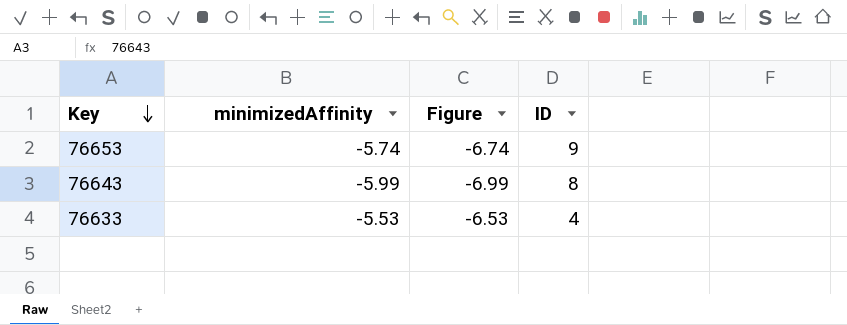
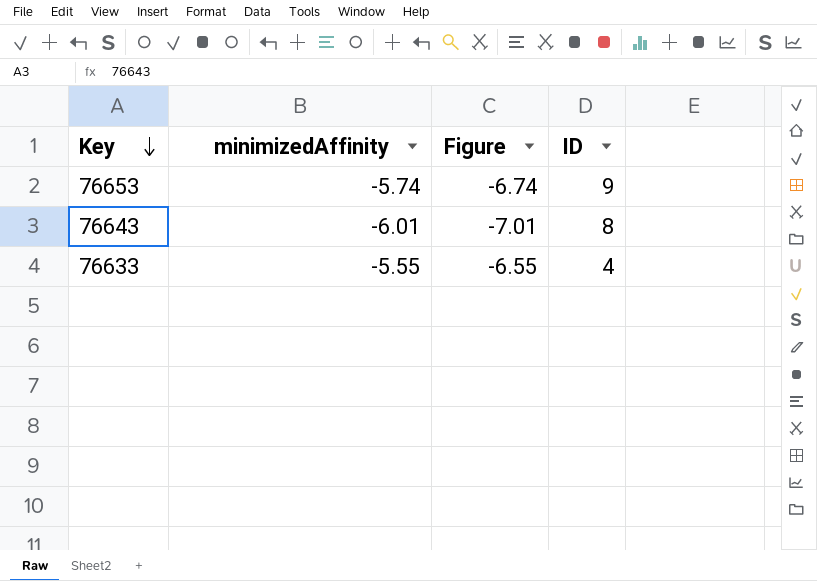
76643 | minimizedAffinity: -5.99 -> -6.01
76643 | Figure: -6.99 -> -7.01
76633 | minimizedAffinity: -5.53 -> -5.55
76633 | Figure: -6.53 -> -6.55

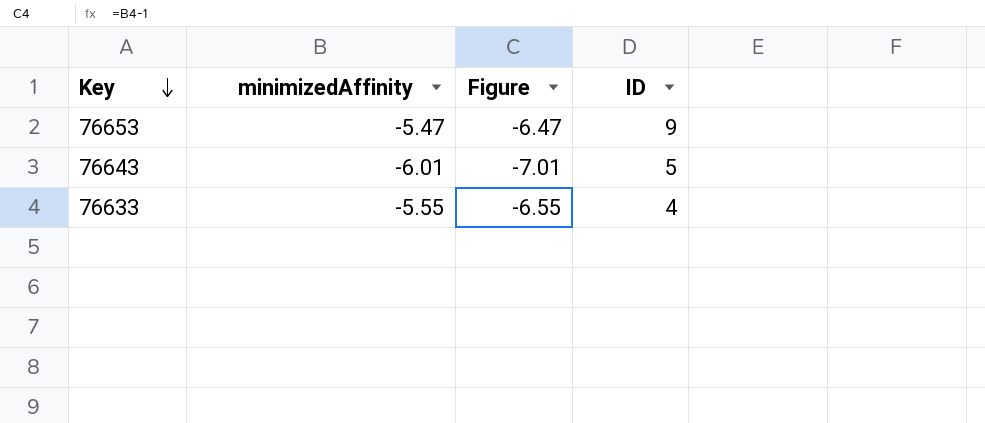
76653 | minimizedAffinity: -5.74 -> -5.47
76653 | Figure: -6.74 -> -6.47
76643 | ID: 8 -> 5

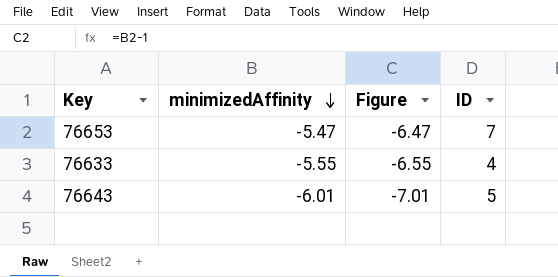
row order: Key descending -> minimizedAffinity descending
76653 | ID: 9 -> 7

